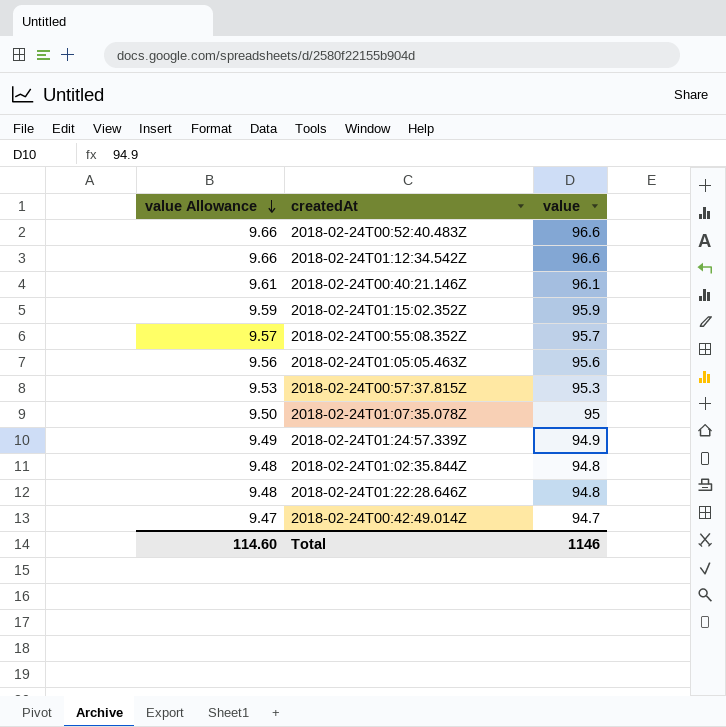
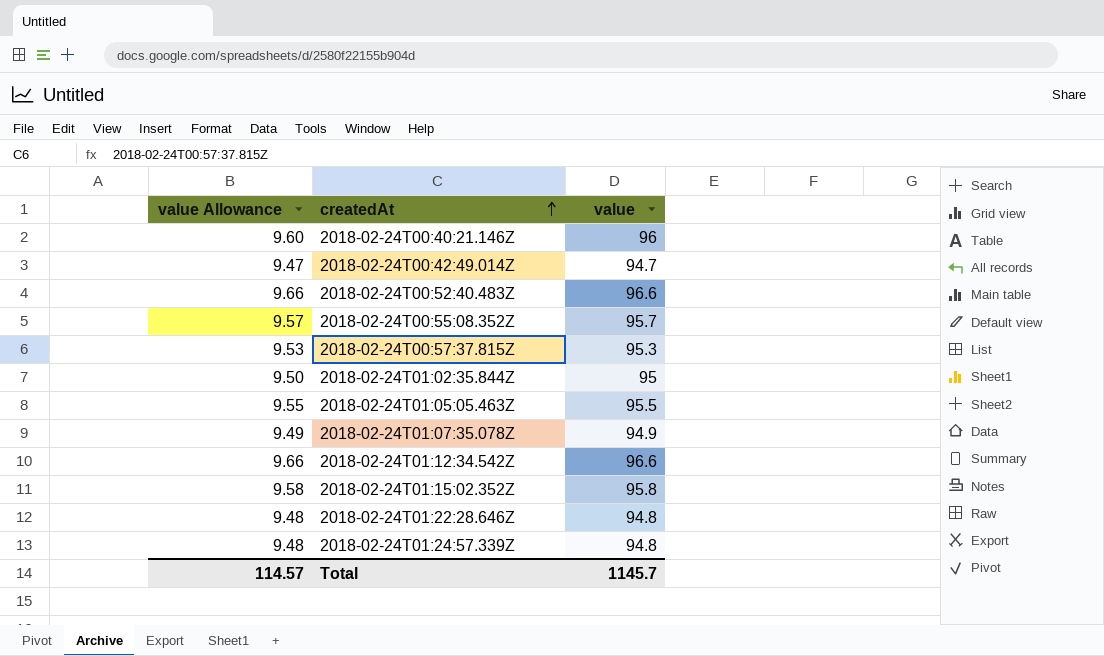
row order: value Allowance descending -> createdAt ascending
2018-02-24T00:40:21.146Z | value Allowance: 9.61 -> 9.60
2018-02-24T00:40:21.146Z | value: 96.1 -> 96
2018-02-24T01:02:35.844Z | value Allowance: 9.48 -> 9.50
2018-02-24T01:02:35.844Z | value: 94.8 -> 95
2018-02-24T01:05:05.463Z | value Allowance: 9.56 -> 9.55
2018-02-24T01:05:05.463Z | value: 95.6 -> 95.5
2018-02-24T01:07:35.078Z | value Allowance: 9.50 -> 9.49
2018-02-24T01:07:35.078Z | value: 95 -> 94.9
2018-02-24T01:15:02.352Z | value Allowance: 9.59 -> 9.58
2018-02-24T01:15:02.352Z | value: 95.9 -> 95.8
2018-02-24T01:24:57.339Z | value Allowance: 9.49 -> 9.48
2018-02-24T01:24:57.339Z | value: 94.9 -> 94.8
Total | value Allowance: 114.60 -> 114.57
Total | value: 1146 -> 1145.7

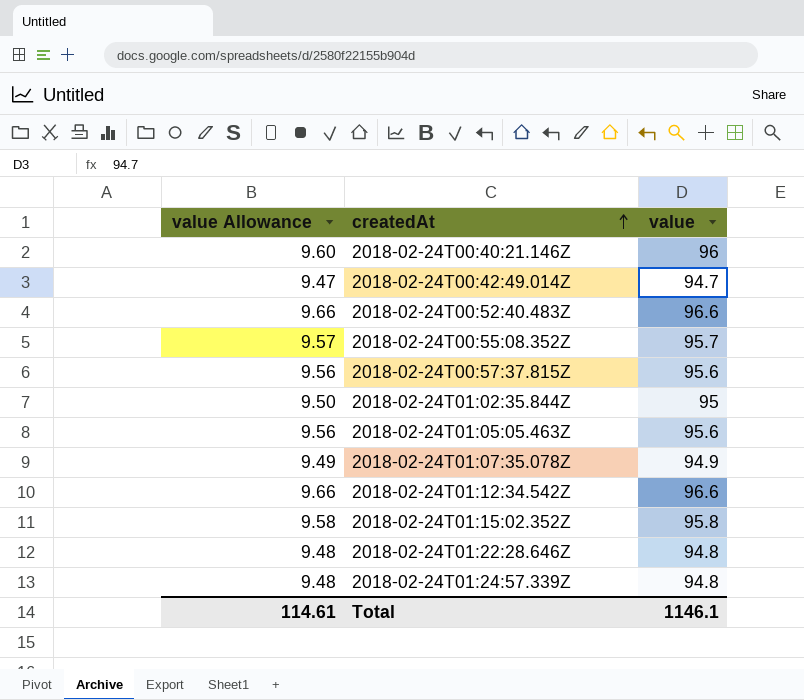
2018-02-24T00:57:37.815Z | value Allowance: 9.53 -> 9.56
2018-02-24T00:57:37.815Z | value: 95.3 -> 95.6
2018-02-24T01:05:05.463Z | value Allowance: 9.55 -> 9.56
2018-02-24T01:05:05.463Z | value: 95.5 -> 95.6
Total | value Allowance: 114.57 -> 114.61
Total | value: 1145.7 -> 1146.1

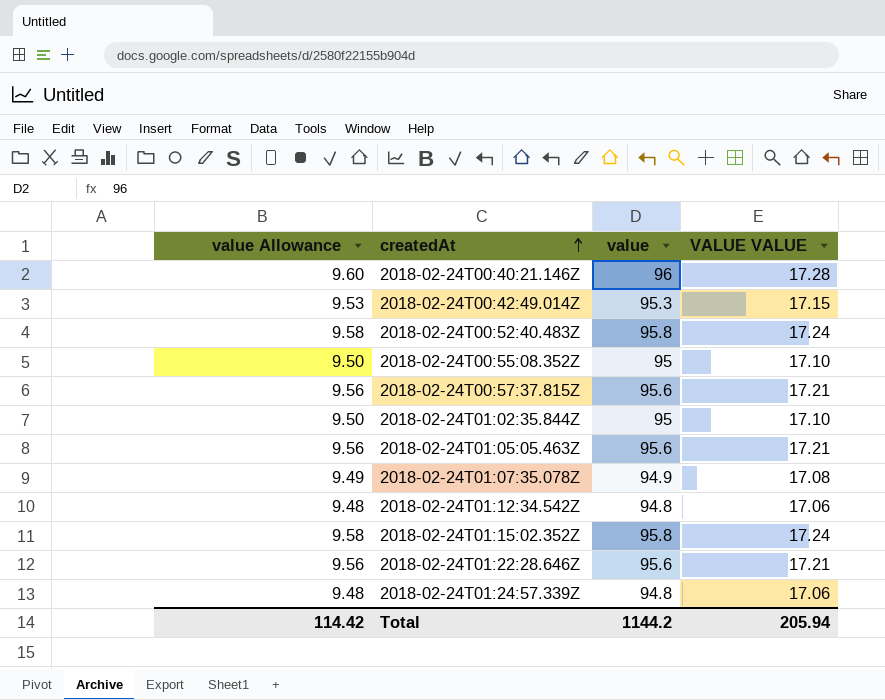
column VALUE VALUE | formula: none -> [value] * 0.18
2018-02-24T00:42:49.014Z | value Allowance: 9.47 -> 9.53
2018-02-24T00:42:49.014Z | value: 94.7 -> 95.3
2018-02-24T00:52:40.483Z | value Allowance: 9.66 -> 9.58
2018-02-24T00:52:40.483Z | value: 96.6 -> 95.8
2018-02-24T00:55:08.352Z | value Allowance: 9.57 -> 9.50
2018-02-24T00:55:08.352Z | value: 95.7 -> 95
2018-02-24T01:12:34.542Z | value Allowance: 9.66 -> 9.48
2018-02-24T01:12:34.542Z | value: 96.6 -> 94.8
2018-02-24T01:22:28.646Z | value Allowance: 9.48 -> 9.56
2018-02-24T01:22:28.646Z | value: 94.8 -> 95.6
Total | value Allowance: 114.61 -> 114.42
Total | value: 1146.1 -> 1144.2

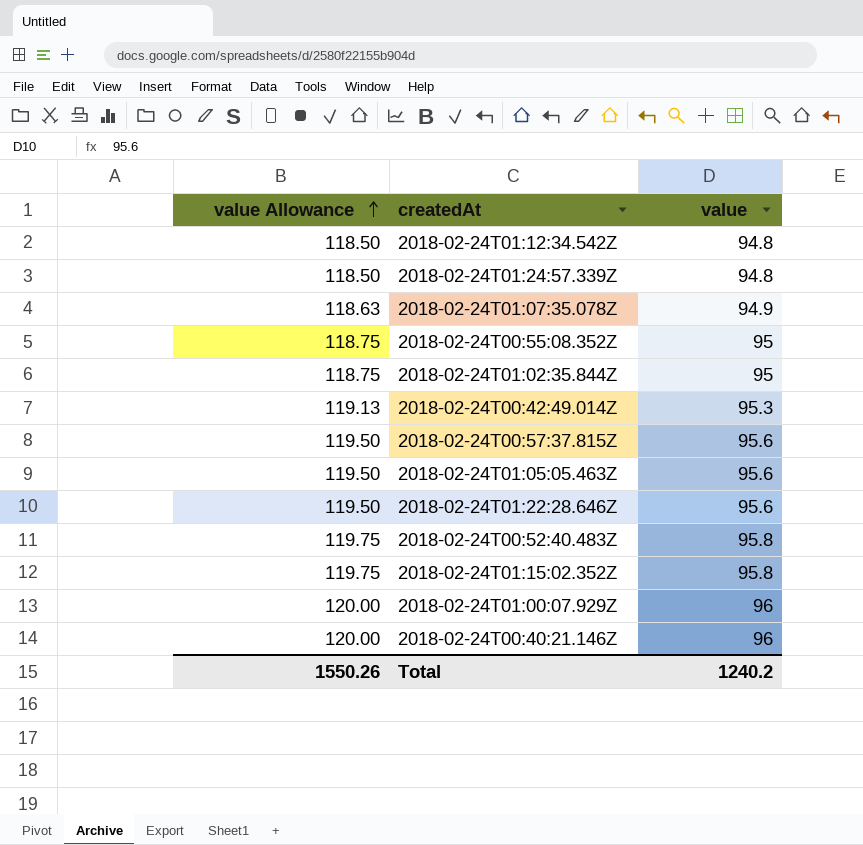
row order: createdAt ascending -> value Allowance ascending
column VALUE VALUE | formula: [value] * 0.18 -> none
column value Allowance | formula: [value] * 0.1 -> [value] * 1.25
row 2018-02-24T01:00:07.929Z: none -> 120.00 | 96
Total | value Allowance: 114.42 -> 1550.26
Total | value: 1144.2 -> 1240.2

